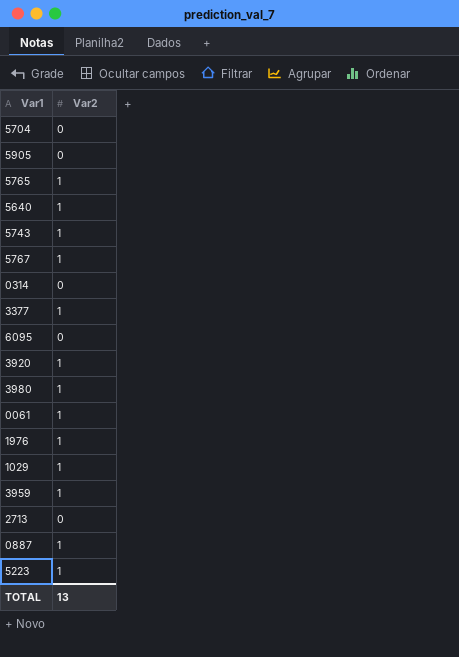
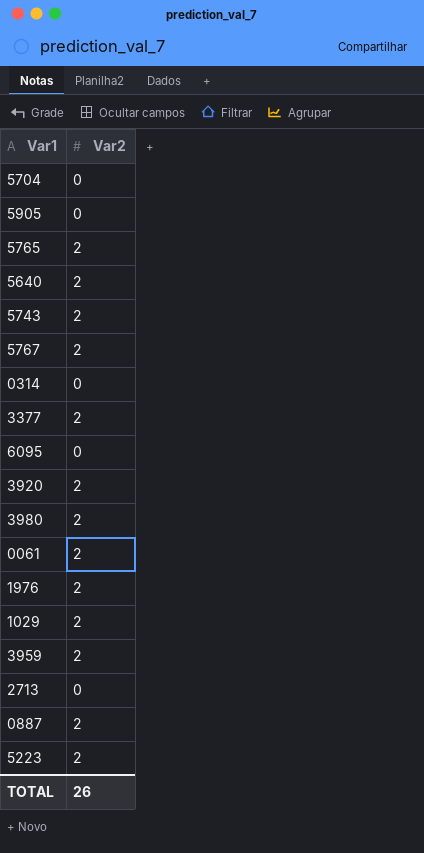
5765 | Var2: 1 -> 2
5640 | Var2: 1 -> 2
5743 | Var2: 1 -> 2
5767 | Var2: 1 -> 2
3377 | Var2: 1 -> 2
3920 | Var2: 1 -> 2
3980 | Var2: 1 -> 2
0061 | Var2: 1 -> 2
1976 | Var2: 1 -> 2
1029 | Var2: 1 -> 2
3959 | Var2: 1 -> 2
0887 | Var2: 1 -> 2
5223 | Var2: 1 -> 2
TOTAL | Var2: 13 -> 26

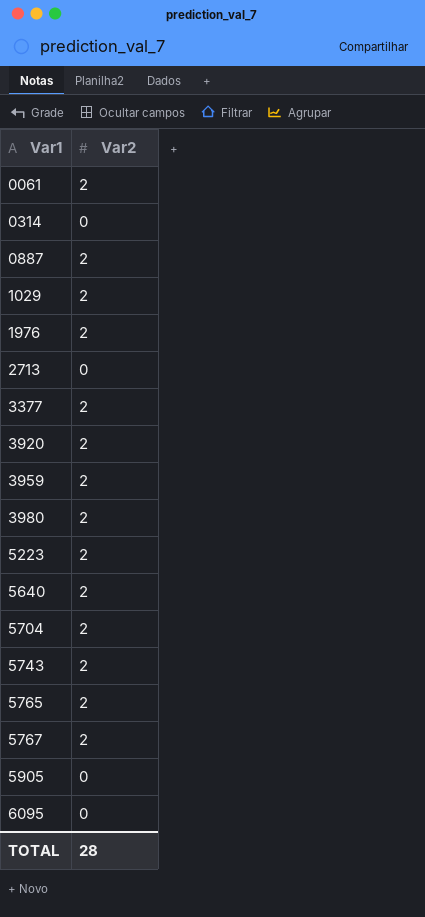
row order: none -> Var1 ascending
5704 | Var2: 0 -> 2
TOTAL | Var2: 26 -> 28

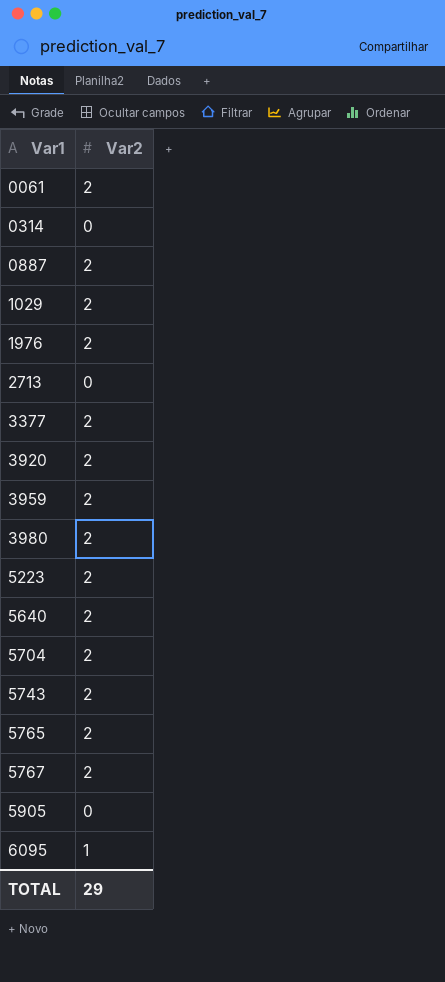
6095 | Var2: 0 -> 1
TOTAL | Var2: 28 -> 29

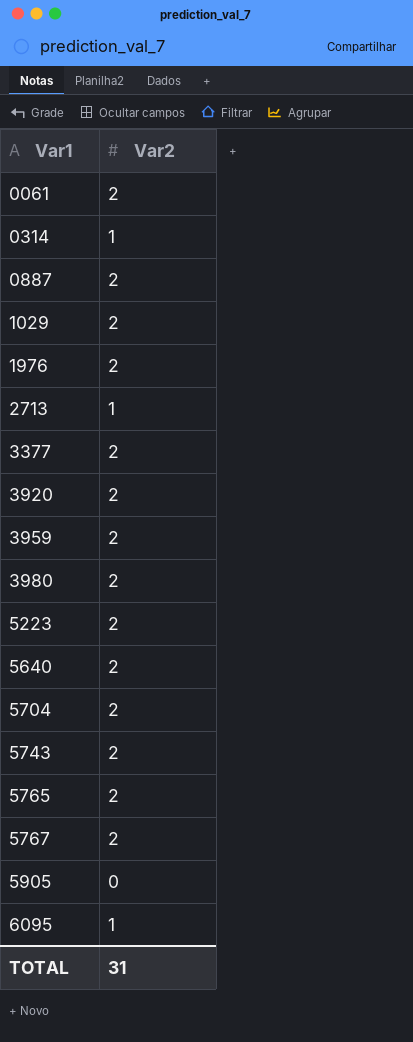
0314 | Var2: 0 -> 1
2713 | Var2: 0 -> 1
TOTAL | Var2: 29 -> 31

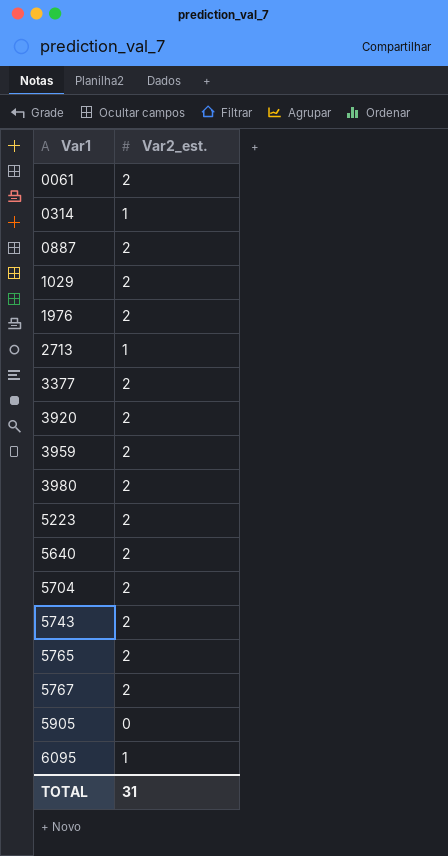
column name: Var2 -> Var2_est.

